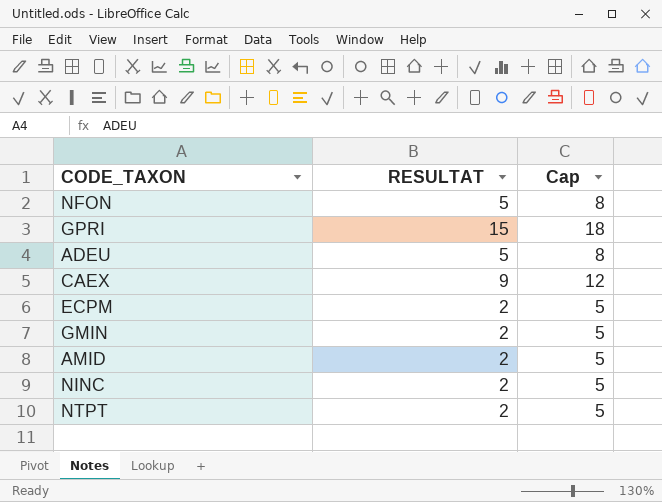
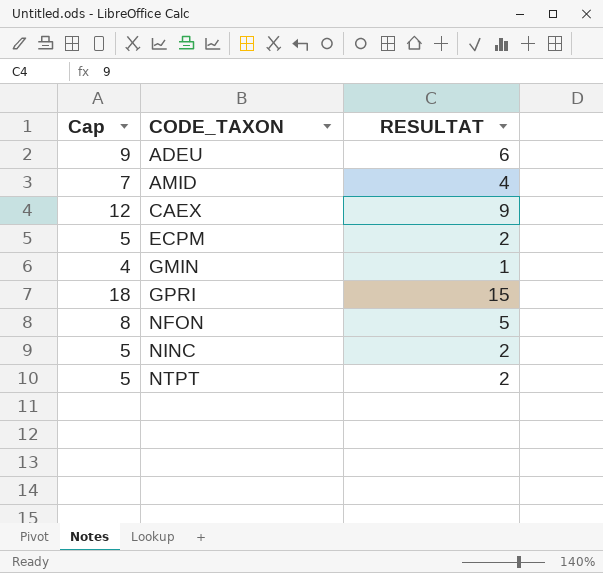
row order: none -> CODE_TAXON ascending
column Cap | position: 3 -> 1
ADEU | Cap: 8 -> 9
ADEU | RESULTAT: 5 -> 6
AMID | Cap: 5 -> 7
AMID | RESULTAT: 2 -> 4
GMIN | Cap: 5 -> 4
GMIN | RESULTAT: 2 -> 1

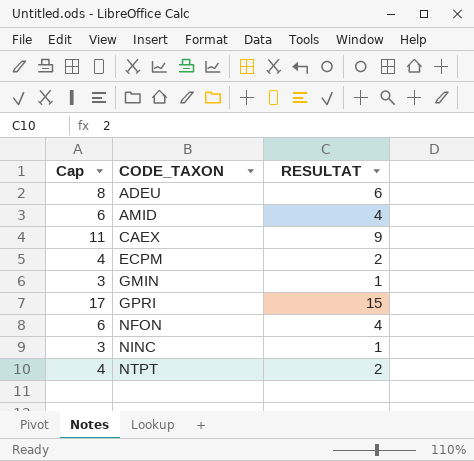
column Cap | formula: [RESULTAT] + 3 -> [RESULTAT] + 2
NFON | RESULTAT: 5 -> 4
NINC | RESULTAT: 2 -> 1

